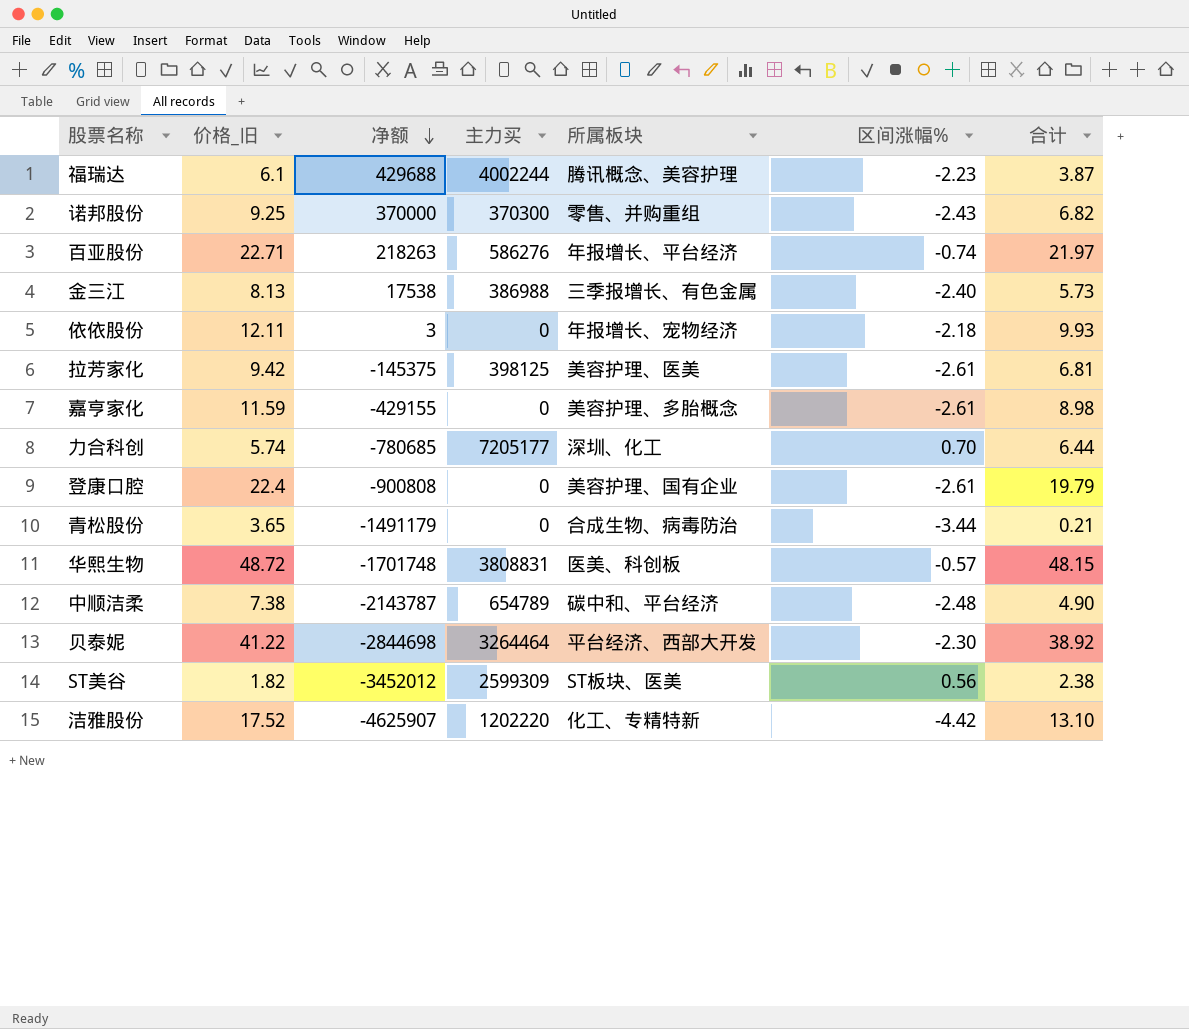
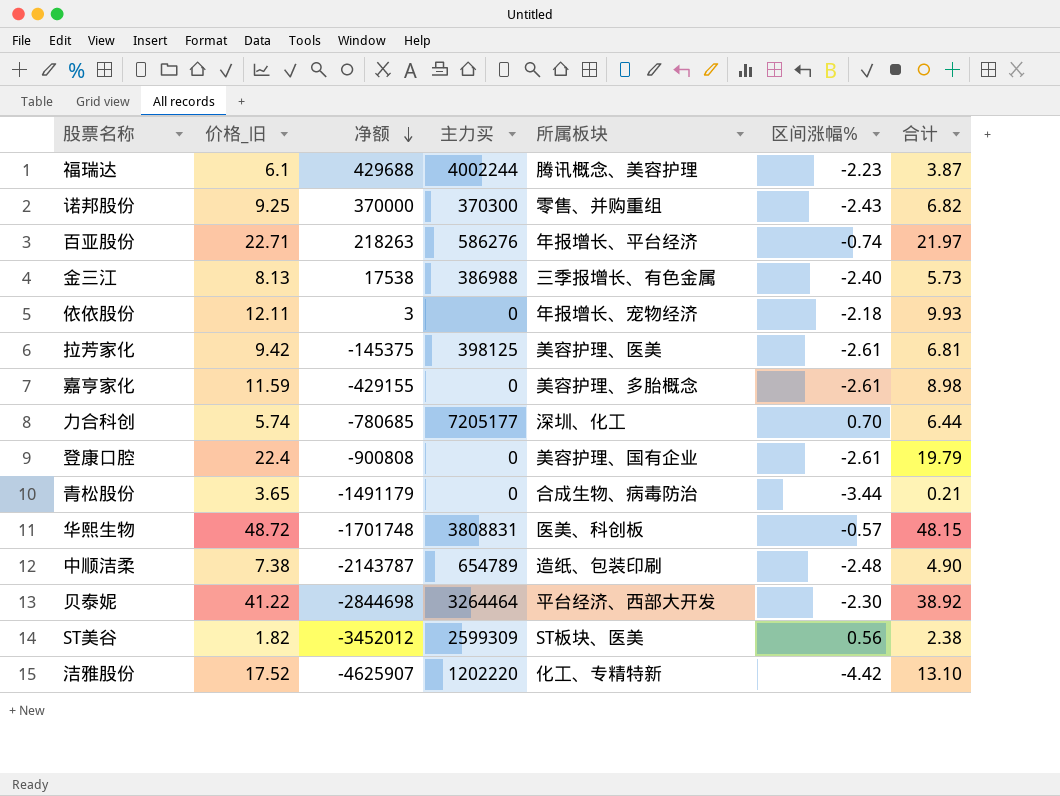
中顺洁柔 | 所属板块: 碳中和、平台经济 -> 造纸、包装印刷

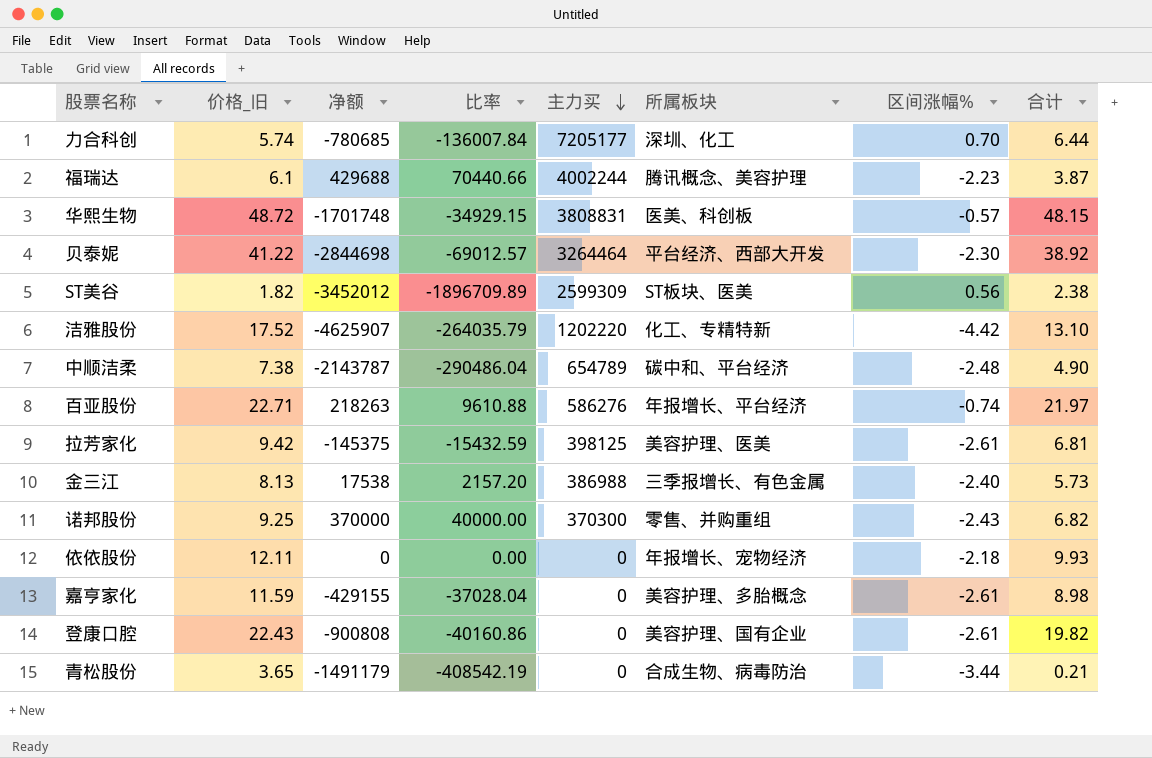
row order: 净额 descending -> 主力买 descending
column 比率 | formula: none -> [净额] / [价格_旧]
中顺洁柔 | 所属板块: 造纸、包装印刷 -> 碳中和、平台经济
依依股份 | 净额: 3 -> 0
登康口腔 | 价格_旧: 22.4 -> 22.43
登康口腔 | 合计: 19.79 -> 19.82

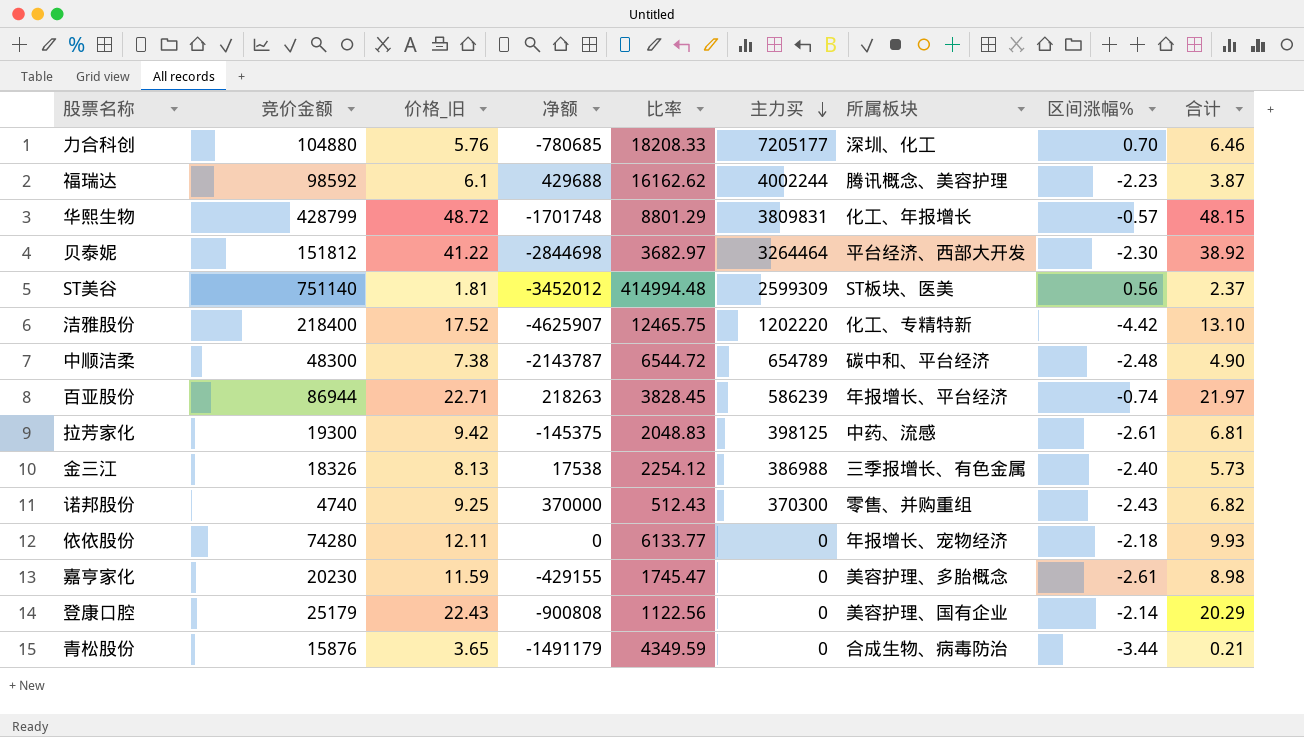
column 竞价金额 | position: none -> 2
column 比率 | formula: [净额] / [价格_旧] -> [竞价金额] / [价格_旧]
力合科创 | 价格_旧: 5.74 -> 5.76
力合科创 | 合计: 6.44 -> 6.46
华熙生物 | 主力买: 3808831 -> 3809831
华熙生物 | 所属板块: 医美、科创板 -> 化工、年报增长
ST美谷 | 价格_旧: 1.82 -> 1.81
ST美谷 | 合计: 2.38 -> 2.37
百亚股份 | 主力买: 586276 -> 586239
拉芳家化 | 所属板块: 美容护理、医美 -> 中药、流感
登康口腔 | 区间涨幅%: -2.61 -> -2.14
登康口腔 | 合计: 19.82 -> 20.29

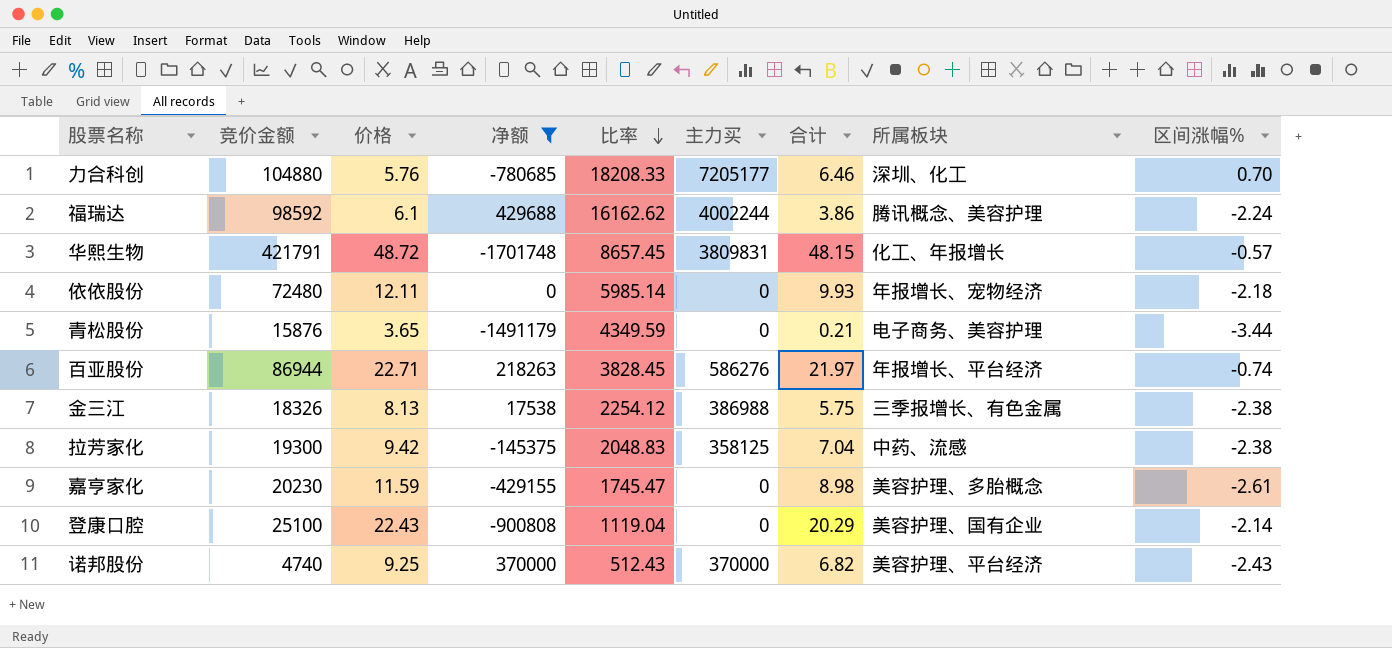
filter: none -> 净额 >= -1701748
row order: 主力买 descending -> 比率 descending
column name: 价格_旧 -> 价格
column 合计 | position: 9 -> 7
福瑞达 | 合计: 3.87 -> 3.86
福瑞达 | 区间涨幅%: -2.23 -> -2.24
华熙生物 | 竞价金额: 428799 -> 421791
华熙生物 | 比率: 8801.29 -> 8657.45
依依股份 | 竞价金额: 74280 -> 72480
依依股份 | 比率: 6133.77 -> 5985.14
青松股份 | 所属板块: 合成生物、病毒防治 -> 电子商务、美容护理
百亚股份 | 主力买: 586239 -> 586276
金三江 | 合计: 5.73 -> 5.75
金三江 | 区间涨幅%: -2.40 -> -2.38
拉芳家化 | 主力买: 398125 -> 358125
拉芳家化 | 合计: 6.81 -> 7.04
拉芳家化 | 区间涨幅%: -2.61 -> -2.38
登康口腔 | 竞价金额: 25179 -> 25100
登康口腔 | 比率: 1122.56 -> 1119.04
诺邦股份 | 主力买: 370300 -> 370000
诺邦股份 | 所属板块: 零售、并购重组 -> 美容护理、平台经济

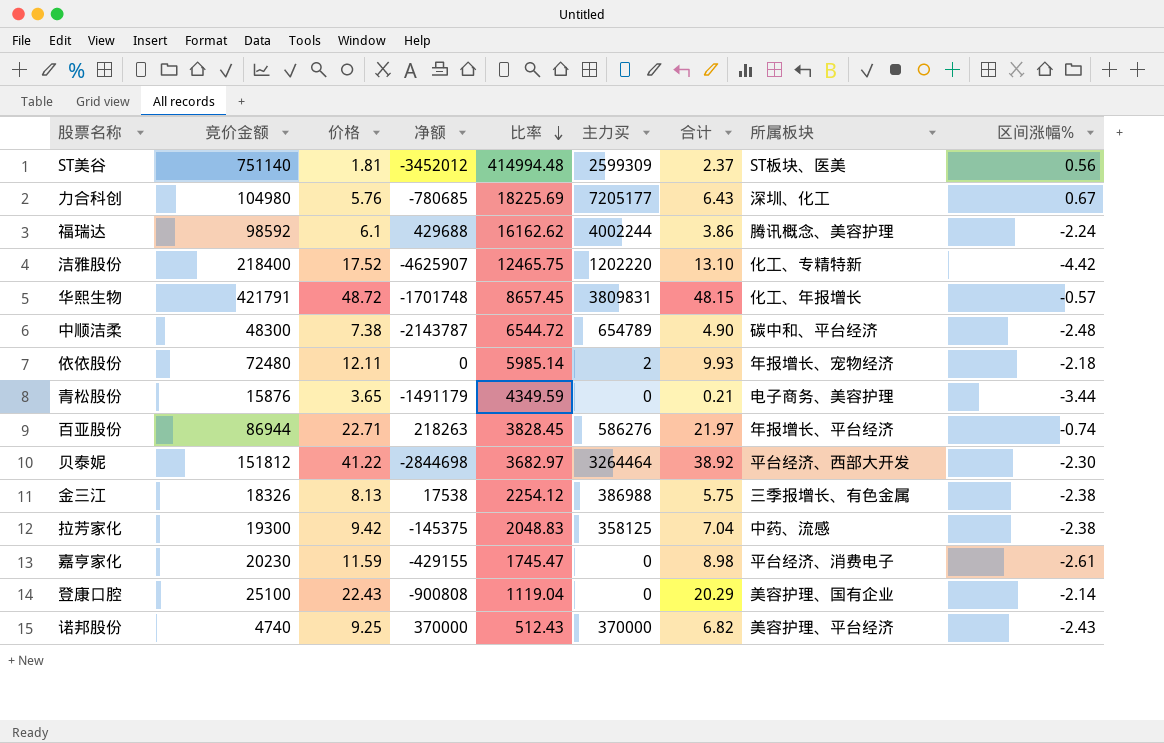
filter: 净额 >= -1701748 -> none
力合科创 | 竞价金额: 104880 -> 104980
力合科创 | 比率: 18208.33 -> 18225.69
力合科创 | 合计: 6.46 -> 6.43
力合科创 | 区间涨幅%: 0.70 -> 0.67
依依股份 | 主力买: 0 -> 2
嘉亨家化 | 所属板块: 美容护理、多胎概念 -> 平台经济、消费电子

